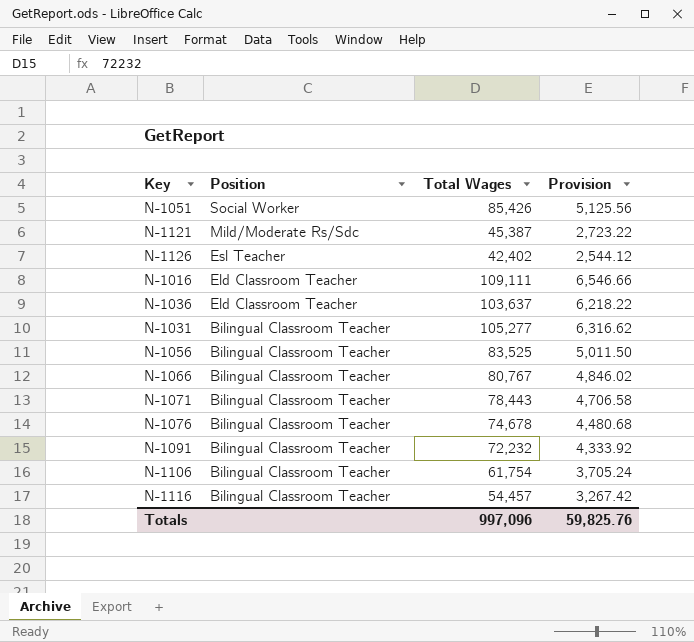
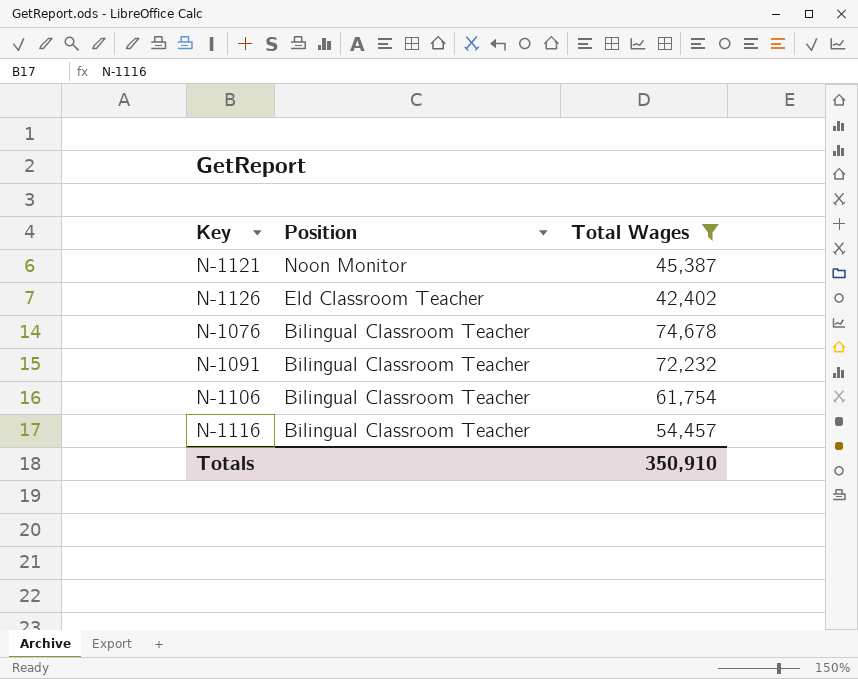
filter: none -> Total Wages <= 74,678
column Provision | formula: [Total Wages] * 0.06 -> none
N-1121 | Position: Mild/Moderate Rs/Sdc -> Noon Monitor
N-1126 | Position: Esl Teacher -> Eld Classroom Teacher
Totals | Total Wages: 997,096 -> 350,910

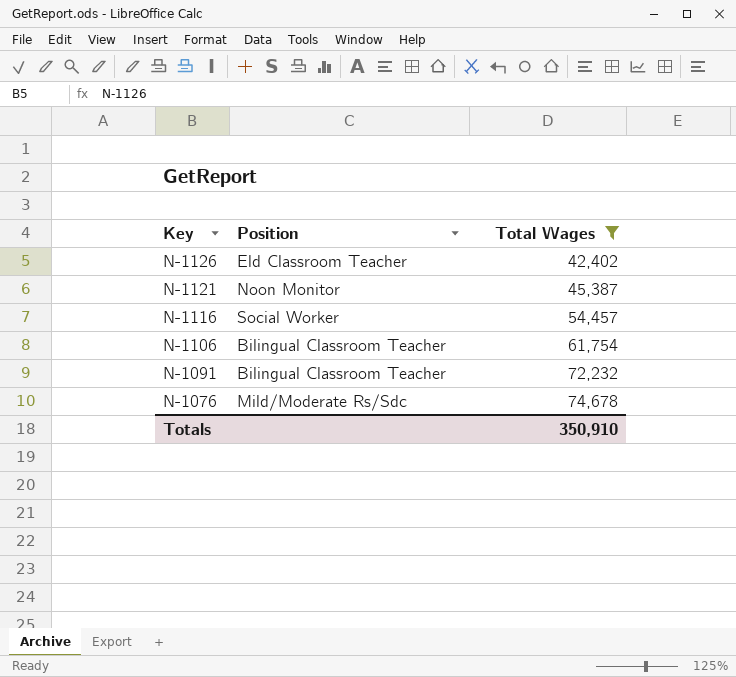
row order: Position descending -> Key descending
N-1116 | Position: Bilingual Classroom Teacher -> Social Worker
N-1076 | Position: Bilingual Classroom Teacher -> Mild/Moderate Rs/Sdc

